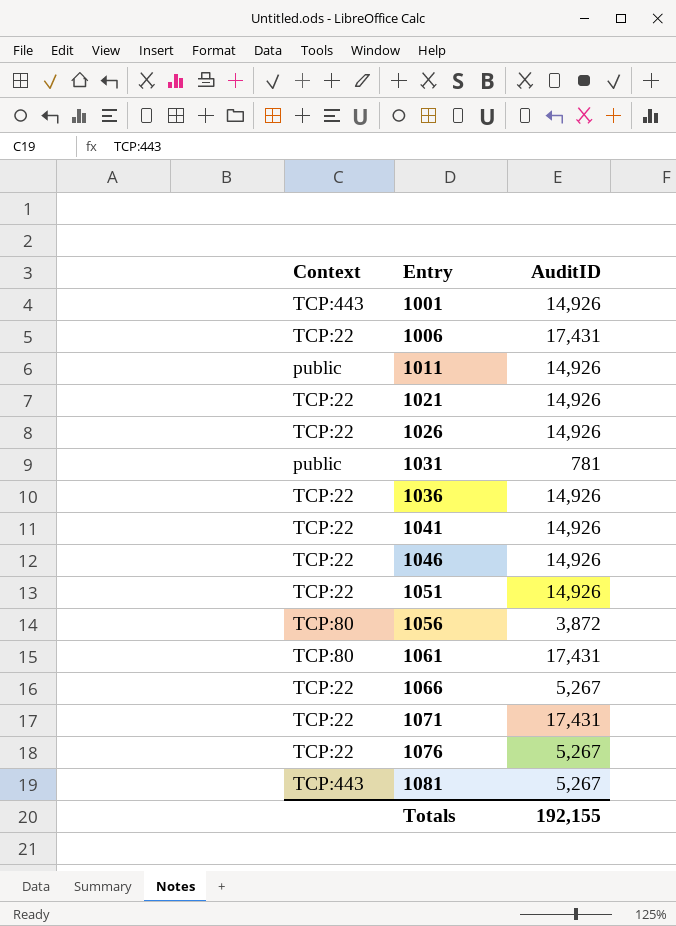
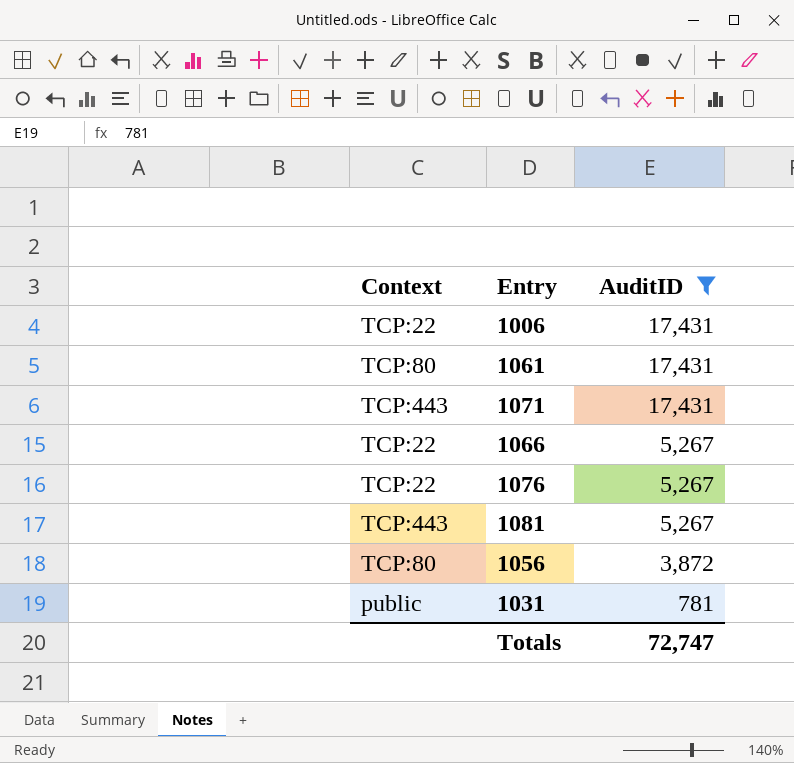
filter: none -> AuditID != 14,926
row order: Entry ascending -> AuditID descending
1071 | Context: TCP:22 -> TCP:443
Totals | AuditID: 192,155 -> 72,747

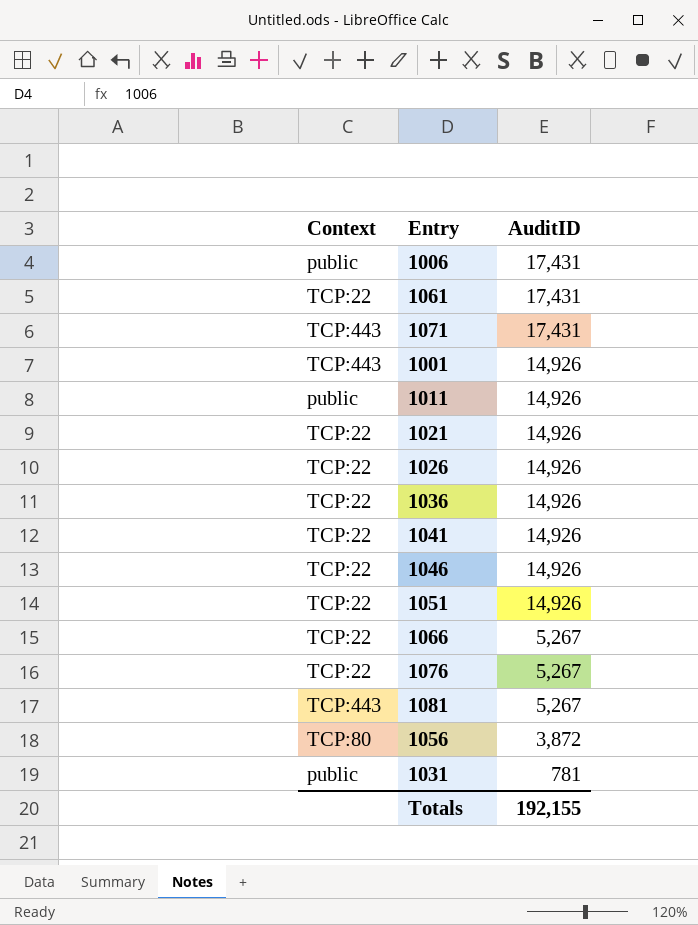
filter: AuditID != 14,926 -> none
1006 | Context: TCP:22 -> public
1061 | Context: TCP:80 -> TCP:22
Totals | AuditID: 72,747 -> 192,155

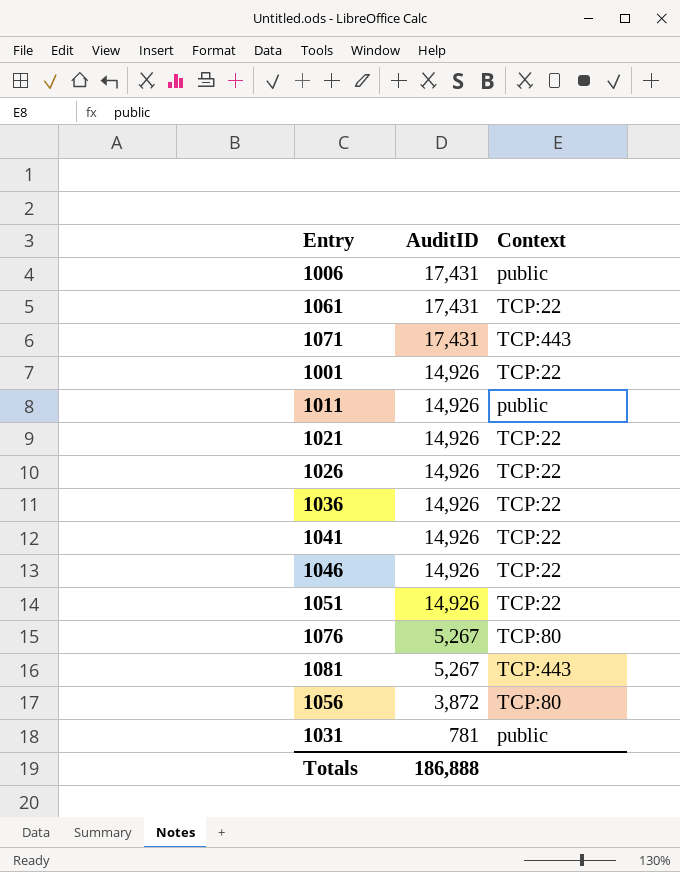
column Context | position: 1 -> 3
row 1066: TCP:22 | 5,267 -> none
1001 | Context: TCP:443 -> TCP:22
1076 | Context: TCP:22 -> TCP:80
Totals | AuditID: 192,155 -> 186,888

